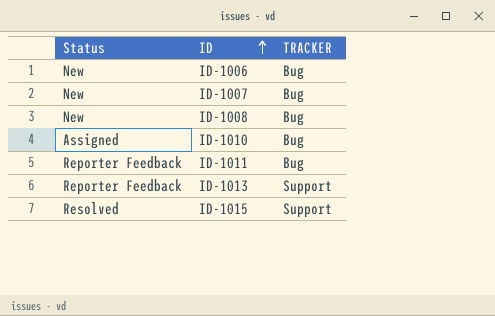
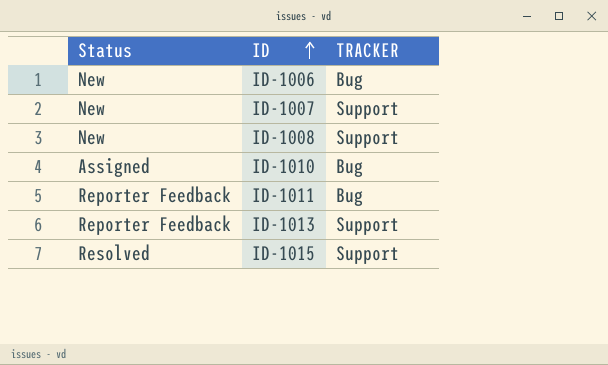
ID-1007 | TRACKER: Bug -> Support
ID-1008 | TRACKER: Bug -> Support

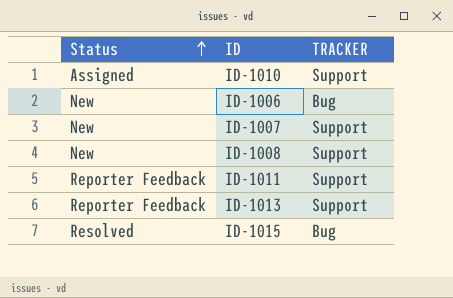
row order: ID ascending -> Status ascending
ID-1010 | TRACKER: Bug -> Support
ID-1011 | TRACKER: Bug -> Support
ID-1015 | TRACKER: Support -> Bug

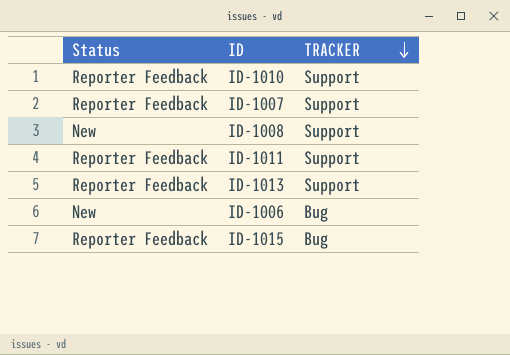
row order: Status ascending -> TRACKER descending
ID-1010 | Status: Assigned -> Reporter Feedback
ID-1007 | Status: New -> Reporter Feedback
ID-1015 | Status: Resolved -> Reporter Feedback

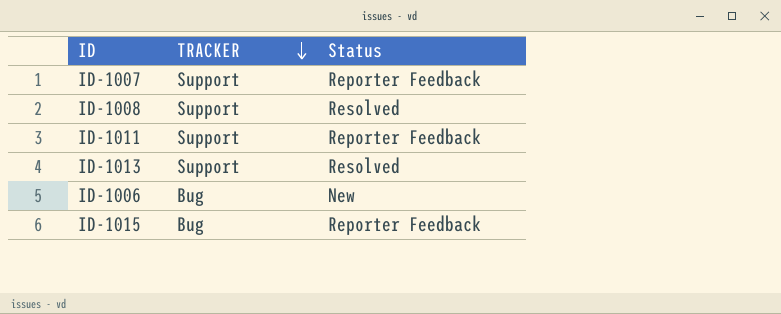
column Status | position: 1 -> 3
row ID-1010: Reporter Feedback | Support -> none
ID-1008 | Status: New -> Resolved
ID-1013 | Status: Reporter Feedback -> Resolved

